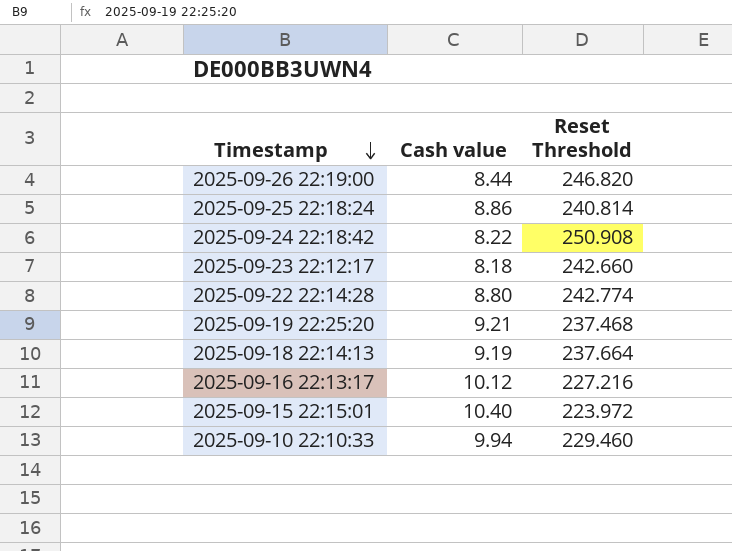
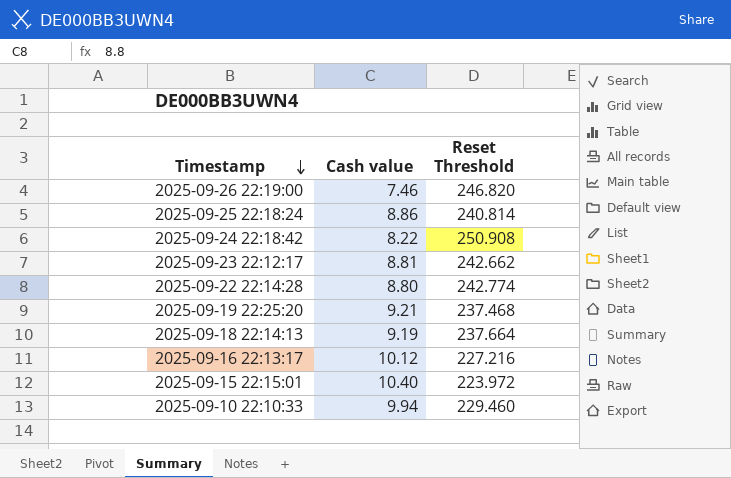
2025-09-26 22:19:00 | Cash value: 8.44 -> 7.46
2025-09-23 22:12:17 | Cash value: 8.18 -> 8.81
2025-09-23 22:12:17 | Reset Threshold: 242.660 -> 242.662

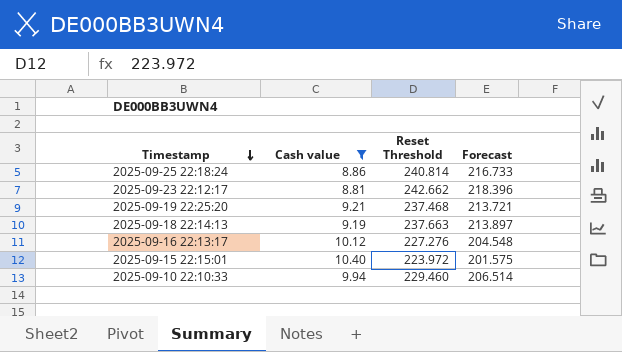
filter: none -> Cash value >= 8.81
column Forecast | formula: none -> [Reset Threshold] * 0.9
2025-09-18 22:14:13 | Reset Threshold: 237.664 -> 237.663
2025-09-16 22:13:17 | Reset Threshold: 227.216 -> 227.276

